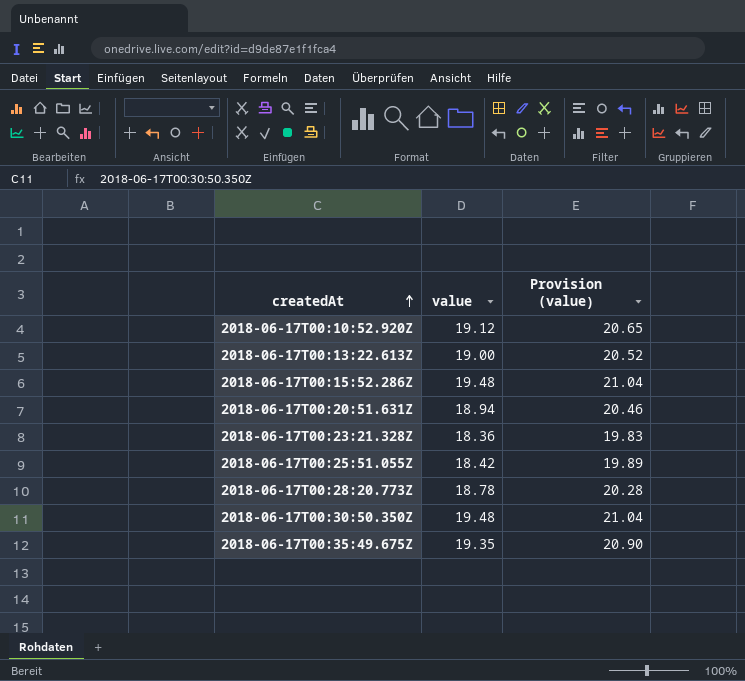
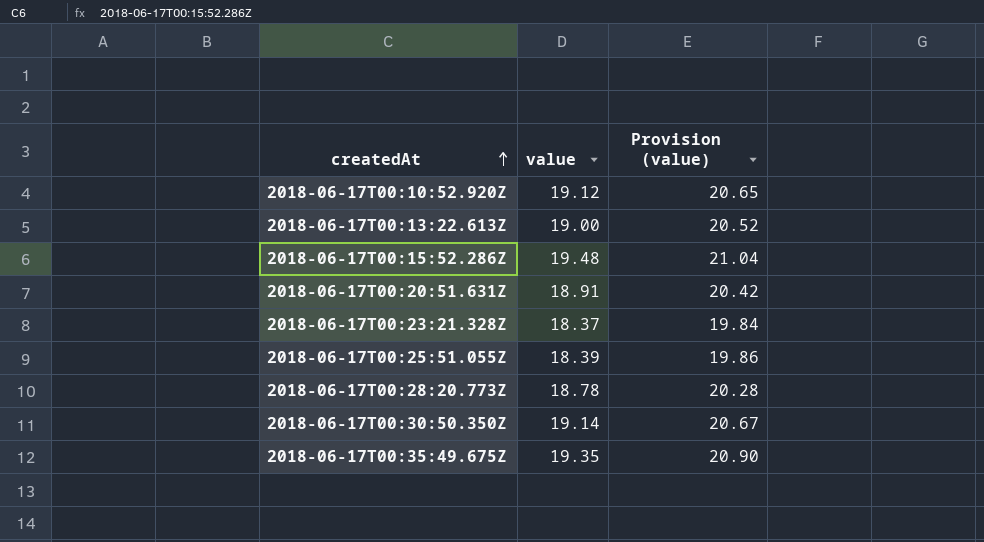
2018-06-17T00:20:51.631Z | value: 18.94 -> 18.91
2018-06-17T00:20:51.631Z | Provision (value): 20.46 -> 20.42
2018-06-17T00:23:21.328Z | value: 18.36 -> 18.37
2018-06-17T00:23:21.328Z | Provision (value): 19.83 -> 19.84
2018-06-17T00:25:51.055Z | value: 18.42 -> 18.39
2018-06-17T00:25:51.055Z | Provision (value): 19.89 -> 19.86
2018-06-17T00:30:50.350Z | value: 19.48 -> 19.14
2018-06-17T00:30:50.350Z | Provision (value): 21.04 -> 20.67

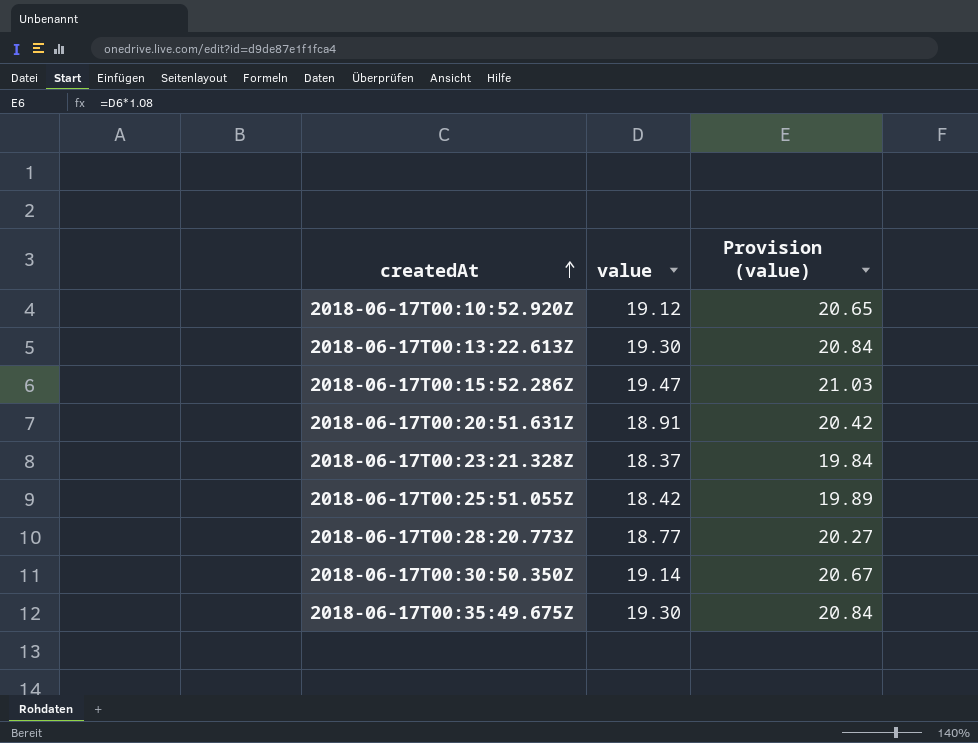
2018-06-17T00:13:22.613Z | value: 19.00 -> 19.30
2018-06-17T00:13:22.613Z | Provision (value): 20.52 -> 20.84
2018-06-17T00:15:52.286Z | value: 19.48 -> 19.47
2018-06-17T00:15:52.286Z | Provision (value): 21.04 -> 21.03
2018-06-17T00:25:51.055Z | value: 18.39 -> 18.42
2018-06-17T00:25:51.055Z | Provision (value): 19.86 -> 19.89
2018-06-17T00:28:20.773Z | value: 18.78 -> 18.77
2018-06-17T00:28:20.773Z | Provision (value): 20.28 -> 20.27
2018-06-17T00:35:49.675Z | value: 19.35 -> 19.30
2018-06-17T00:35:49.675Z | Provision (value): 20.90 -> 20.84

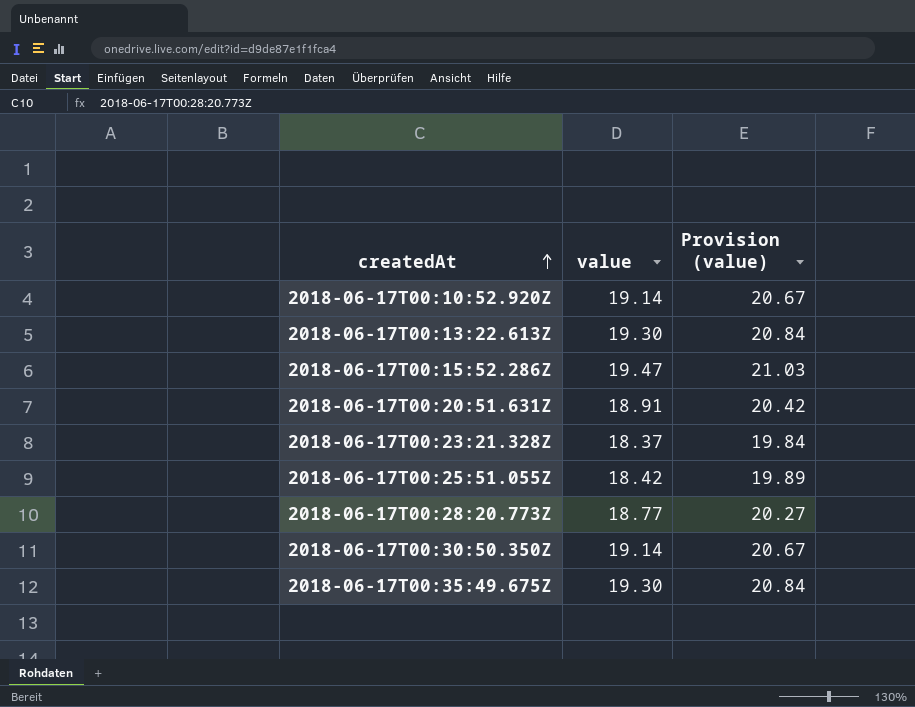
2018-06-17T00:10:52.920Z | value: 19.12 -> 19.14
2018-06-17T00:10:52.920Z | Provision (value): 20.65 -> 20.67

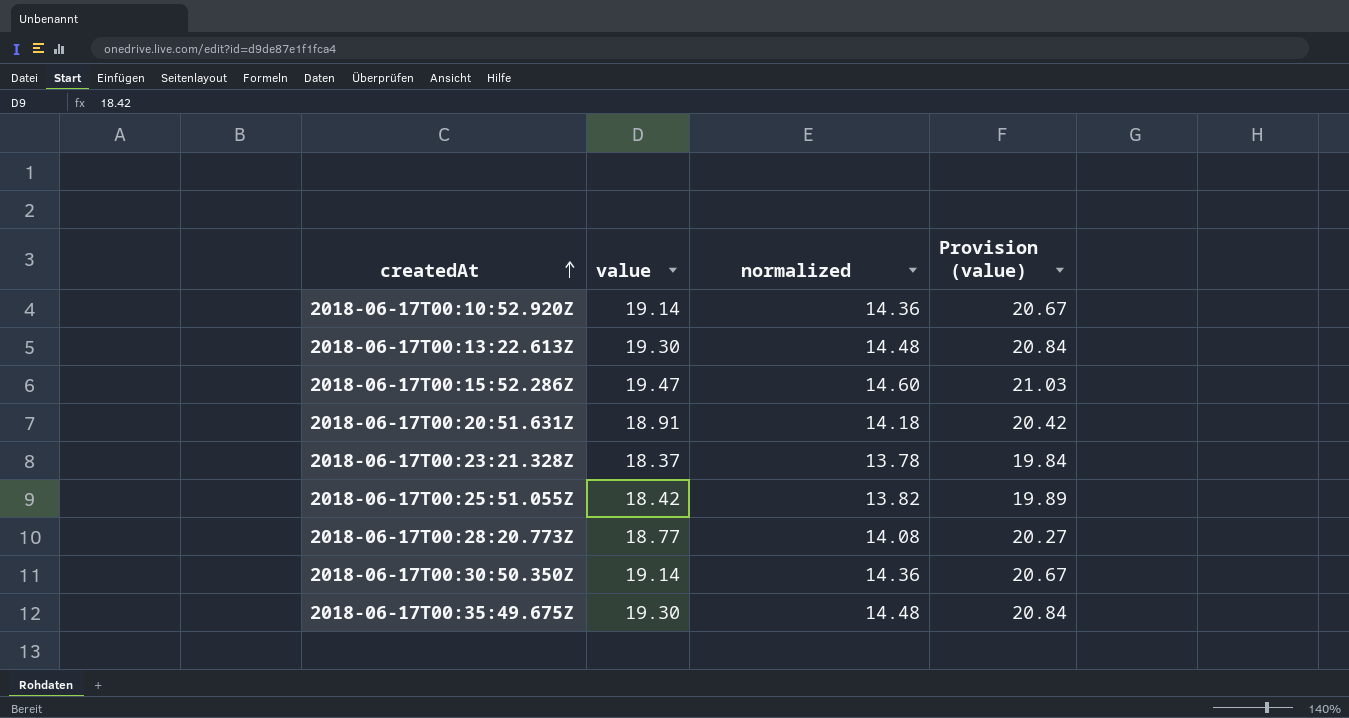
column normalized | formula: none -> [value] * 0.75

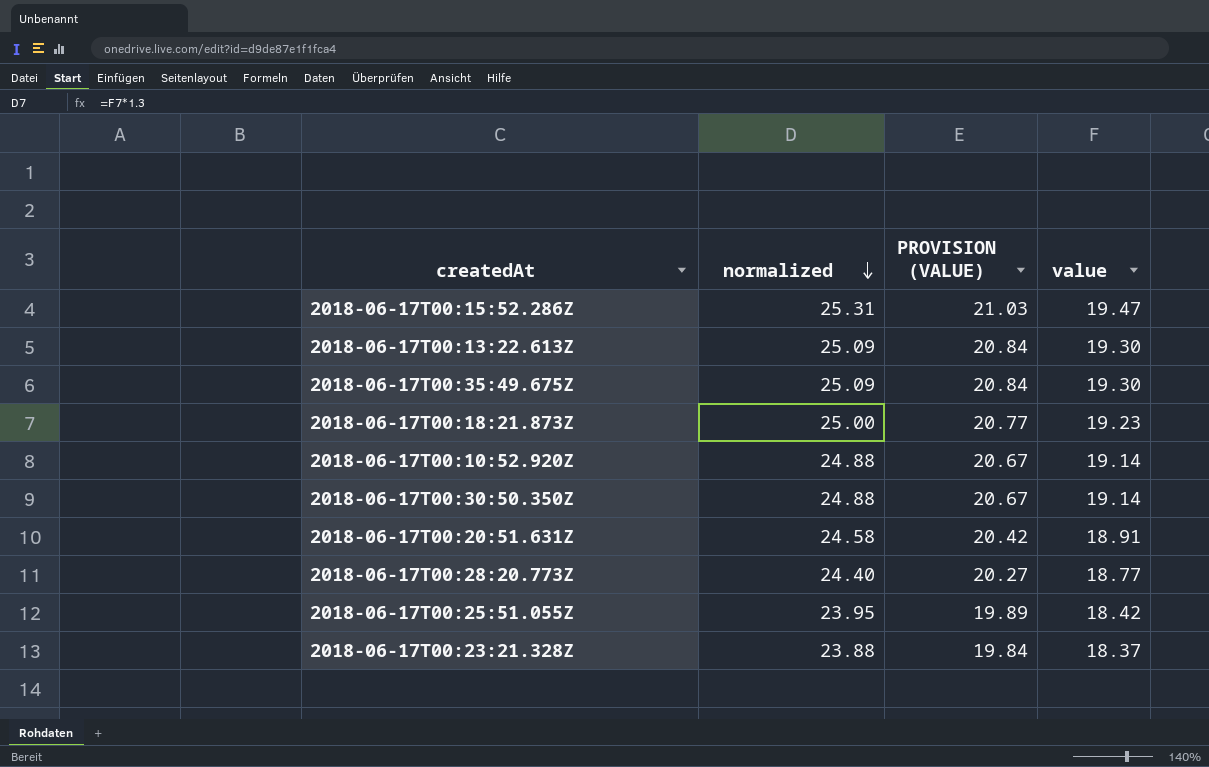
row order: createdAt ascending -> normalized descending
column normalized | formula: [value] * 0.75 -> [value] * 1.3
column name: Provision (value) -> PROVISION (VALUE)
column value | position: 2 -> 4
row 2018-06-17T00:18:21.873Z: none -> 25.00 | 20.77 | 19.23

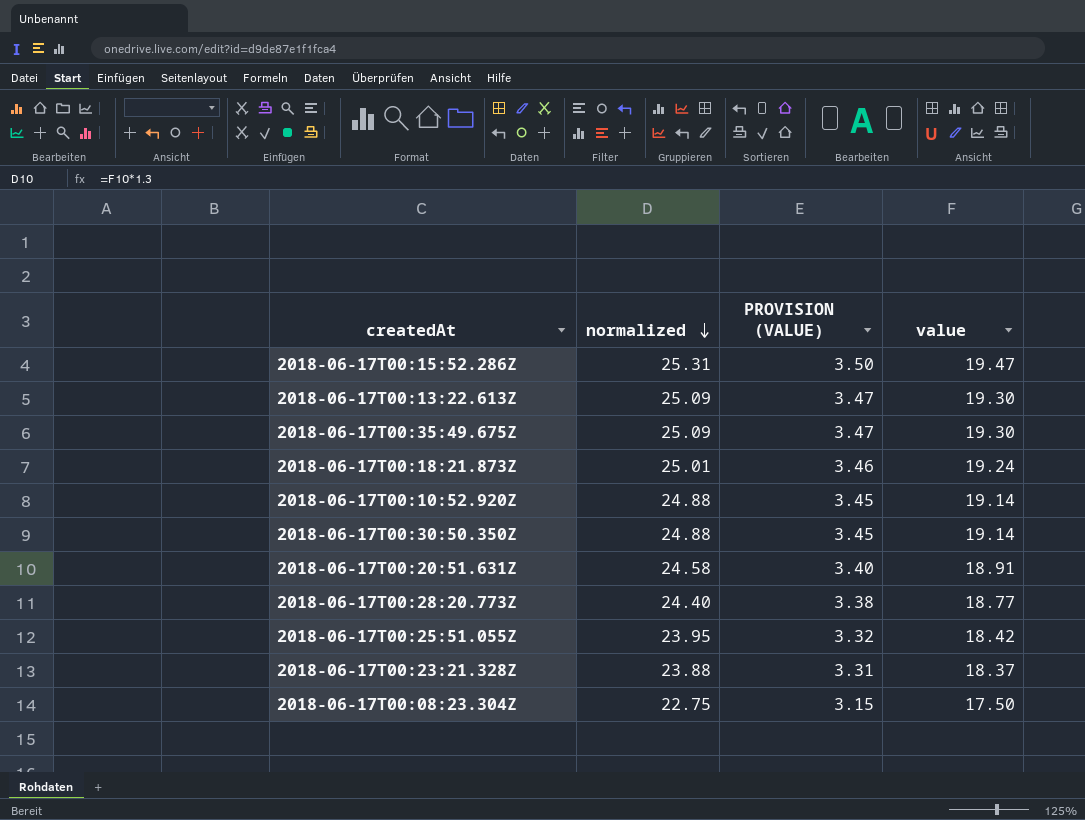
column PROVISION (VALUE) | formula: [value] * 1.08 -> [value] * 0.18
2018-06-17T00:18:21.873Z | normalized: 25.00 -> 25.01
2018-06-17T00:18:21.873Z | value: 19.23 -> 19.24
row 2018-06-17T00:08:23.304Z: none -> 22.75 | 3.15 | 17.50

